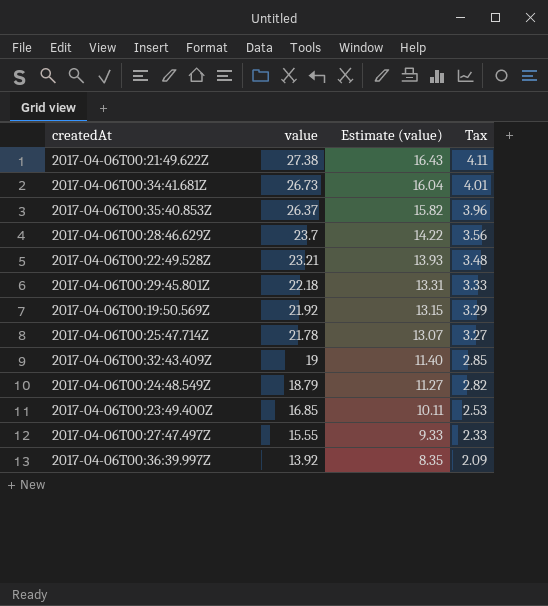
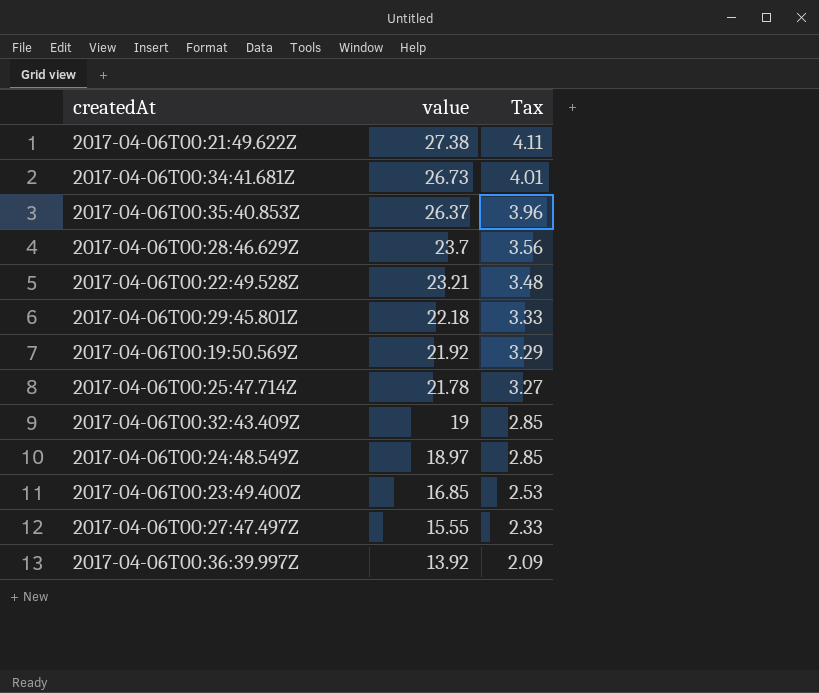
column Estimate (value) | formula: [value] * 0.6 -> none
2017-04-06T00:24:48.549Z | value: 18.79 -> 18.97
2017-04-06T00:24:48.549Z | Tax: 2.82 -> 2.85

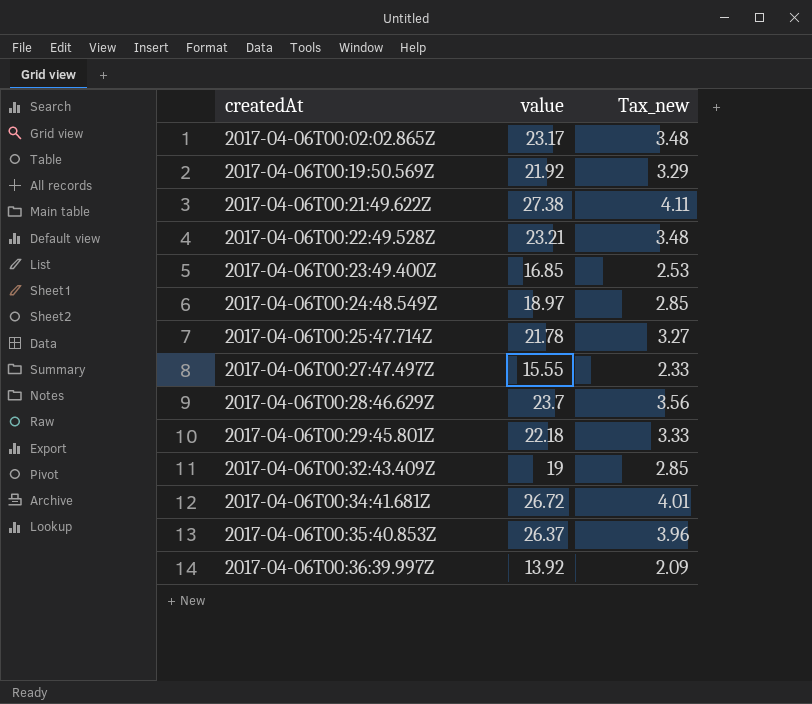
row order: value descending -> createdAt ascending
column name: Tax -> Tax_new
row 2017-04-06T00:02:02.865Z: none -> 23.17 | 3.48
2017-04-06T00:34:41.681Z | value: 26.73 -> 26.72

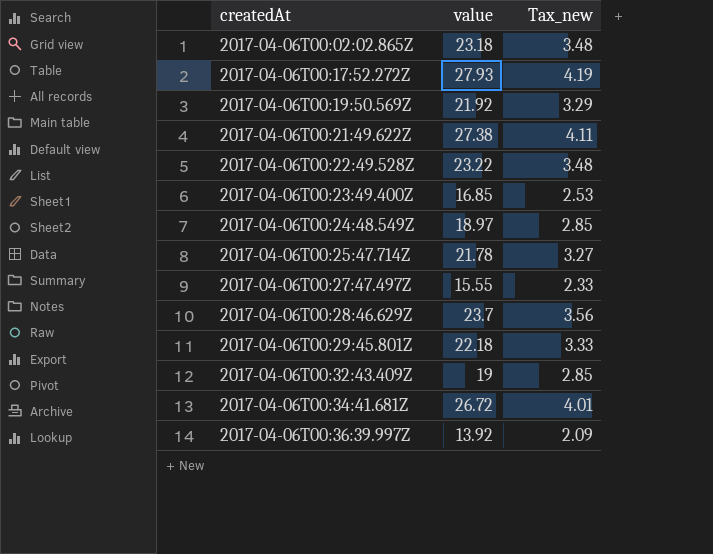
row 2017-04-06T00:35:40.853Z: 26.37 | 3.96 -> none
2017-04-06T00:02:02.865Z | value: 23.17 -> 23.18
row 2017-04-06T00:17:52.272Z: none -> 27.93 | 4.19
2017-04-06T00:22:49.528Z | value: 23.21 -> 23.22

